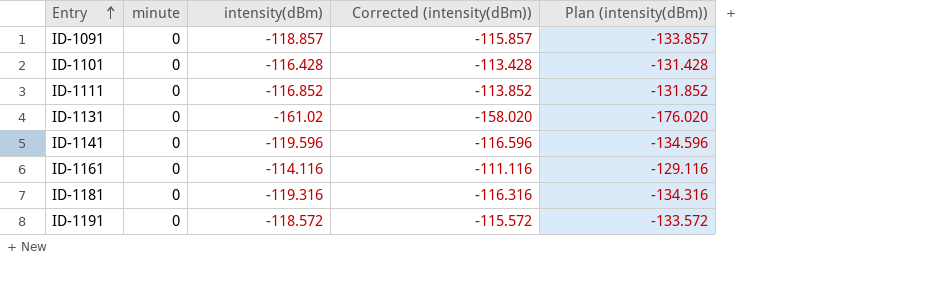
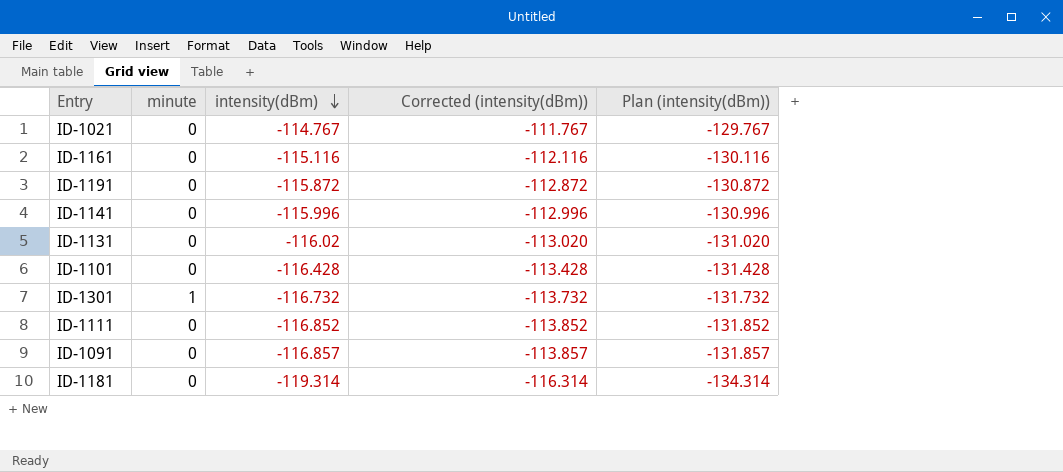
row order: Entry ascending -> intensity(dBm) descending
row ID-1021: none -> 0 | -114.767 | -111.767 | -129.767
ID-1161 | intensity(dBm): -114.116 -> -115.116
ID-1161 | Corrected (intensity(dBm)): -111.116 -> -112.116
ID-1161 | Plan (intensity(dBm)): -129.116 -> -130.116
ID-1191 | intensity(dBm): -118.572 -> -115.872
ID-1191 | Corrected (intensity(dBm)): -115.572 -> -112.872
ID-1191 | Plan (intensity(dBm)): -133.572 -> -130.872
ID-1141 | intensity(dBm): -119.596 -> -115.996
ID-1141 | Corrected (intensity(dBm)): -116.596 -> -112.996
ID-1141 | Plan (intensity(dBm)): -134.596 -> -130.996
ID-1131 | intensity(dBm): -161.02 -> -116.02
ID-1131 | Corrected (intensity(dBm)): -158.020 -> -113.020
ID-1131 | Plan (intensity(dBm)): -176.020 -> -131.020
row ID-1301: none -> 1 | -116.732 | -113.732 | -131.732
ID-1091 | intensity(dBm): -118.857 -> -116.857
ID-1091 | Corrected (intensity(dBm)): -115.857 -> -113.857
ID-1091 | Plan (intensity(dBm)): -133.857 -> -131.857
ID-1181 | intensity(dBm): -119.316 -> -119.314
ID-1181 | Corrected (intensity(dBm)): -116.316 -> -116.314
ID-1181 | Plan (intensity(dBm)): -134.316 -> -134.314

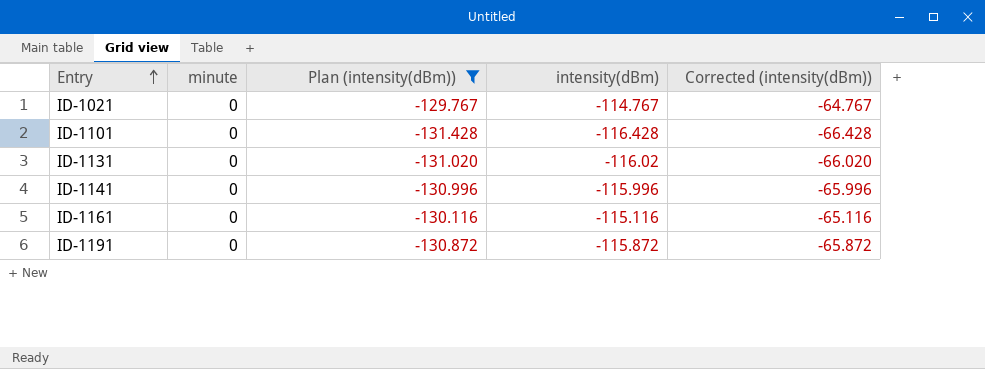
filter: none -> Plan (intensity(dBm)) >= -131.428
row order: intensity(dBm) descending -> Entry ascending
column Plan (intensity(dBm)) | position: 5 -> 3
column Corrected (intensity(dBm)) | formula: [intensity(dBm)] + 3 -> [intensity(dBm)] + 50

